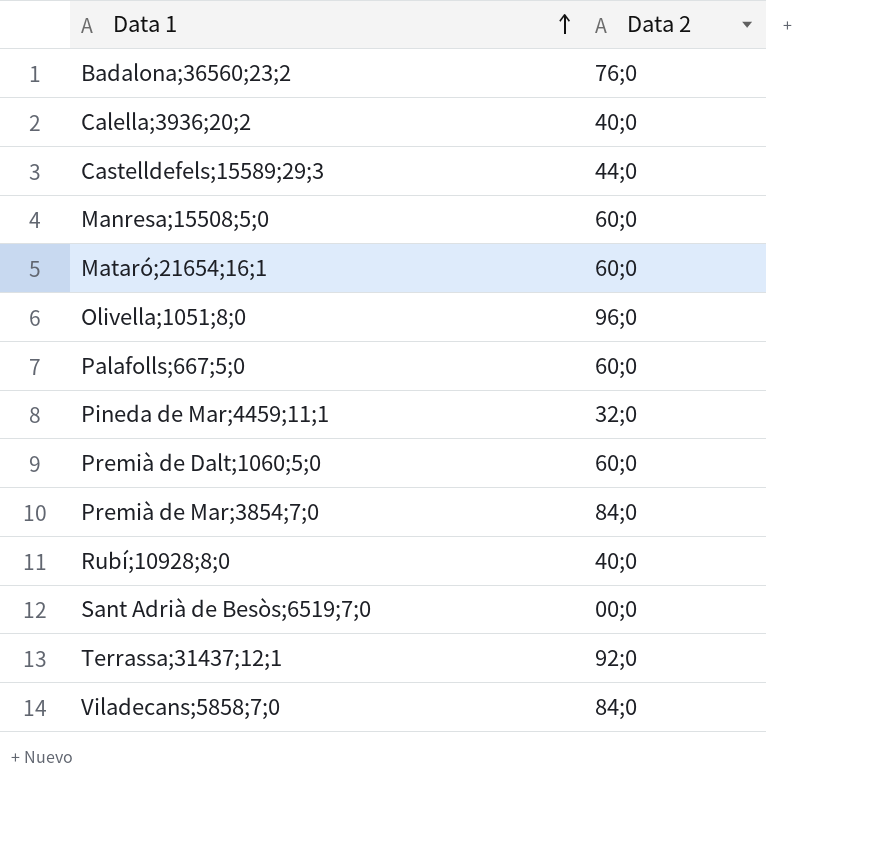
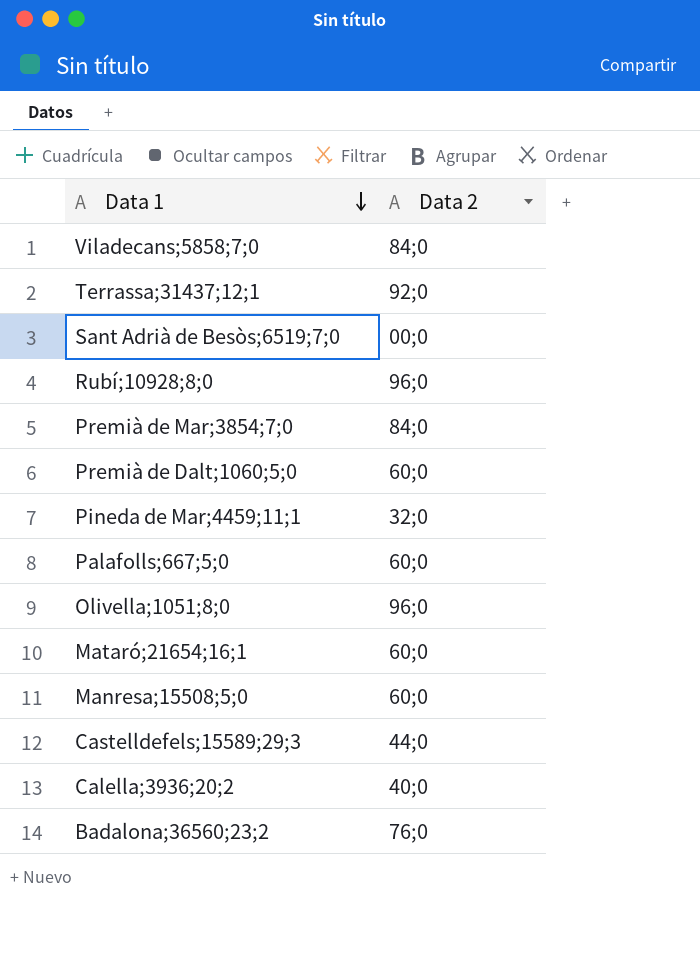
row order: Data 1 ascending -> Data 1 descending
Rubí;10928;8;0 | Data 2: 40;0 -> 96;0

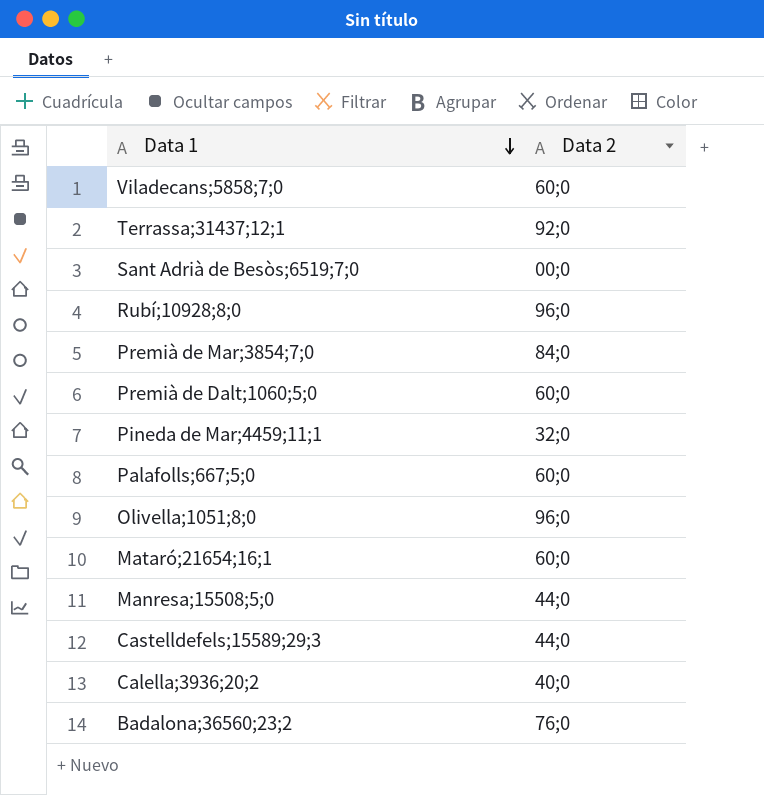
Viladecans;5858;7;0 | Data 2: 84;0 -> 60;0
Manresa;15508;5;0 | Data 2: 60;0 -> 44;0

